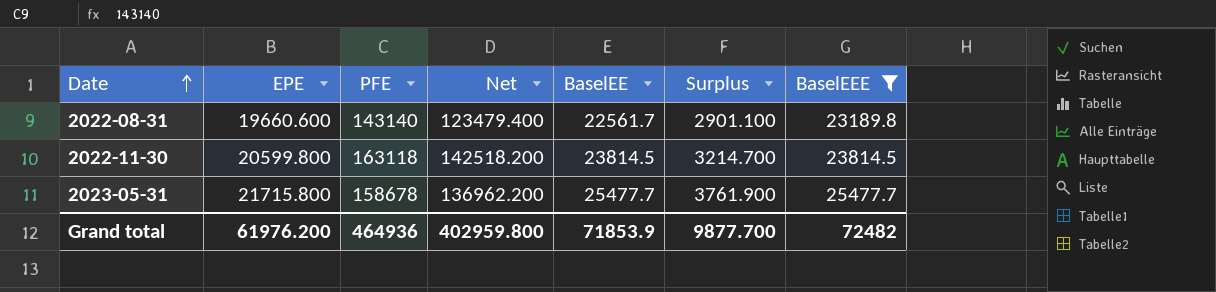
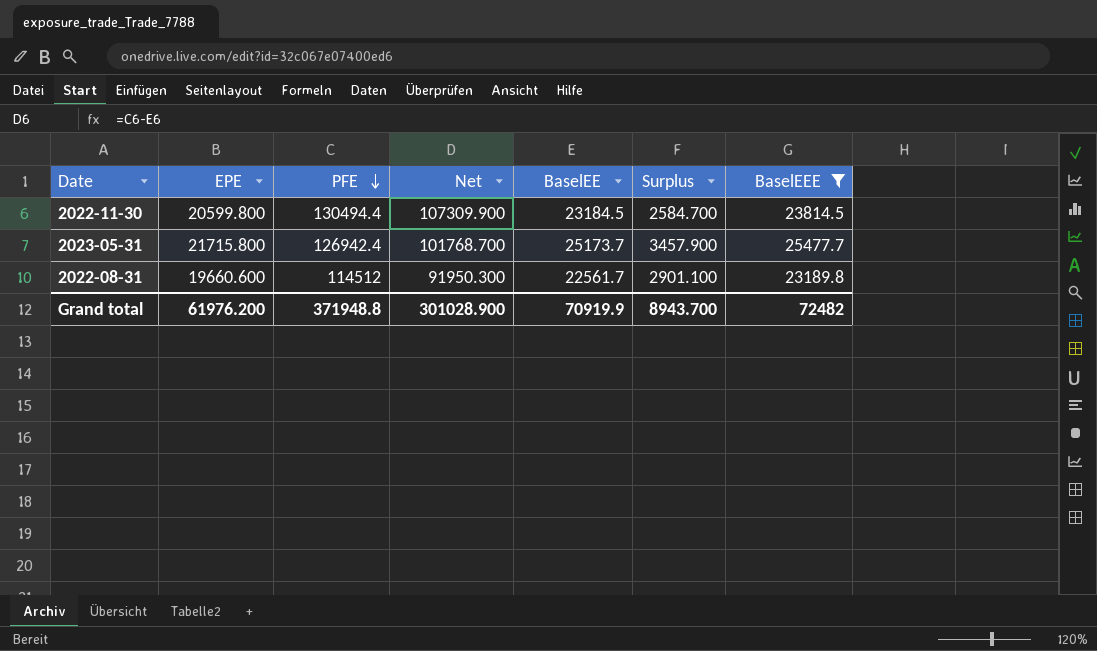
row order: Date ascending -> PFE descending
column Net | formula: [PFE] - [EPE] -> [PFE] - [BaselEE]
2022-11-30 | PFE: 163118 -> 130494.4
2022-11-30 | BaselEE: 23814.5 -> 23184.5
2022-11-30 | Surplus: 3214.700 -> 2584.700
2023-05-31 | PFE: 158678 -> 126942.4
2023-05-31 | BaselEE: 25477.7 -> 25173.7
2023-05-31 | Surplus: 3761.900 -> 3457.900
2022-08-31 | PFE: 143140 -> 114512
Grand total | PFE: 464936 -> 371948.8
Grand total | Net: 402959.800 -> 301028.900
Grand total | BaselEE: 71853.9 -> 70919.9
Grand total | Surplus: 9877.700 -> 8943.700

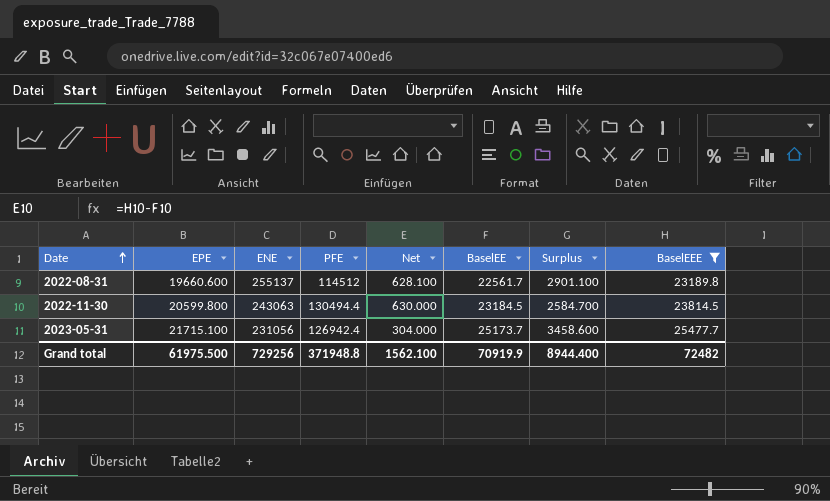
row order: PFE descending -> Date ascending
column ENE | position: none -> 3
column Net | formula: [PFE] - [BaselEE] -> [BaselEEE] - [BaselEE]
2023-05-31 | EPE: 21715.800 -> 21715.100
2023-05-31 | Surplus: 3457.900 -> 3458.600
Grand total | EPE: 61976.200 -> 61975.500
Grand total | Net: 301028.900 -> 1562.100
Grand total | Surplus: 8943.700 -> 8944.400

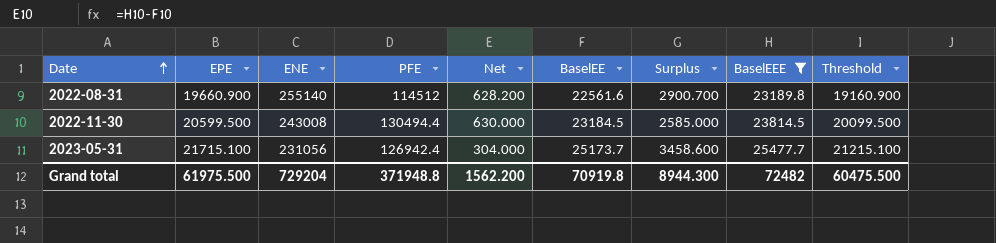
column Threshold | formula: none -> [EPE] - 500
2022-08-31 | EPE: 19660.600 -> 19660.900
2022-08-31 | ENE: 255137 -> 255140
2022-08-31 | Net: 628.100 -> 628.200
2022-08-31 | BaselEE: 22561.7 -> 22561.6
2022-08-31 | Surplus: 2901.100 -> 2900.700
2022-11-30 | EPE: 20599.800 -> 20599.500
2022-11-30 | ENE: 243063 -> 243008
2022-11-30 | Surplus: 2584.700 -> 2585.000
Grand total | ENE: 729256 -> 729204
Grand total | Net: 1562.100 -> 1562.200
Grand total | BaselEE: 70919.9 -> 70919.8
Grand total | Surplus: 8944.400 -> 8944.300

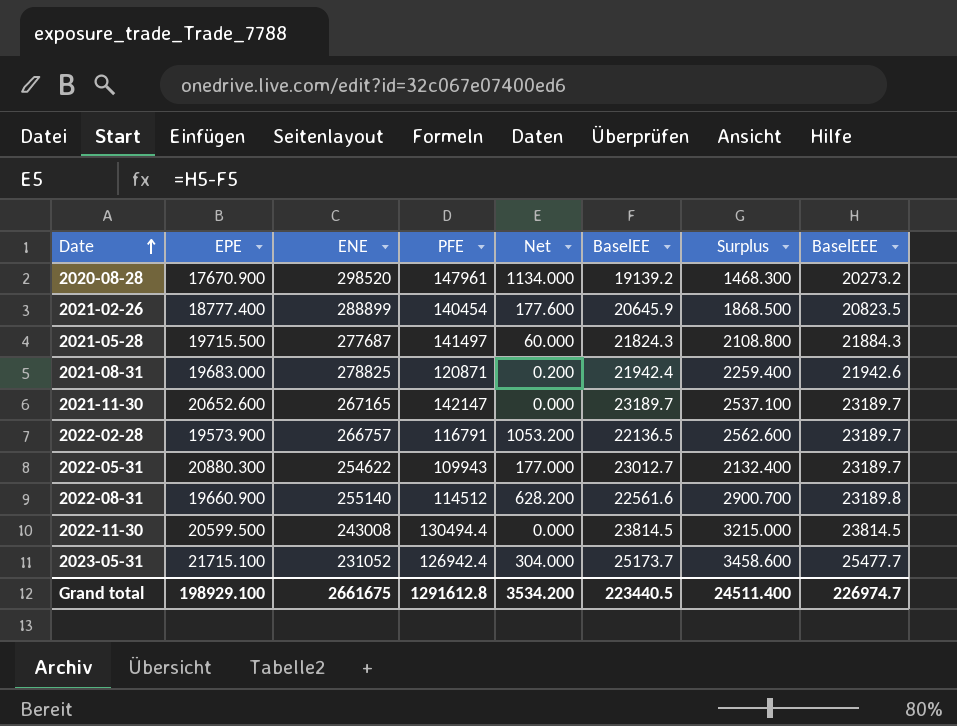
filter: BaselEEE >= 23189.8 -> none
column Threshold | formula: [EPE] - 500 -> none
2022-11-30 | Net: 630.000 -> 0.000
2022-11-30 | BaselEE: 23184.5 -> 23814.5
2022-11-30 | Surplus: 2585.000 -> 3215.000
2023-05-31 | ENE: 231056 -> 231052
Grand total | EPE: 61975.500 -> 198929.100
Grand total | ENE: 729204 -> 2661675
Grand total | PFE: 371948.8 -> 1291612.8
Grand total | Net: 1562.200 -> 3534.200
Grand total | BaselEE: 70919.8 -> 223440.5
Grand total | Surplus: 8944.300 -> 24511.400
Grand total | BaselEEE: 72482 -> 226974.7

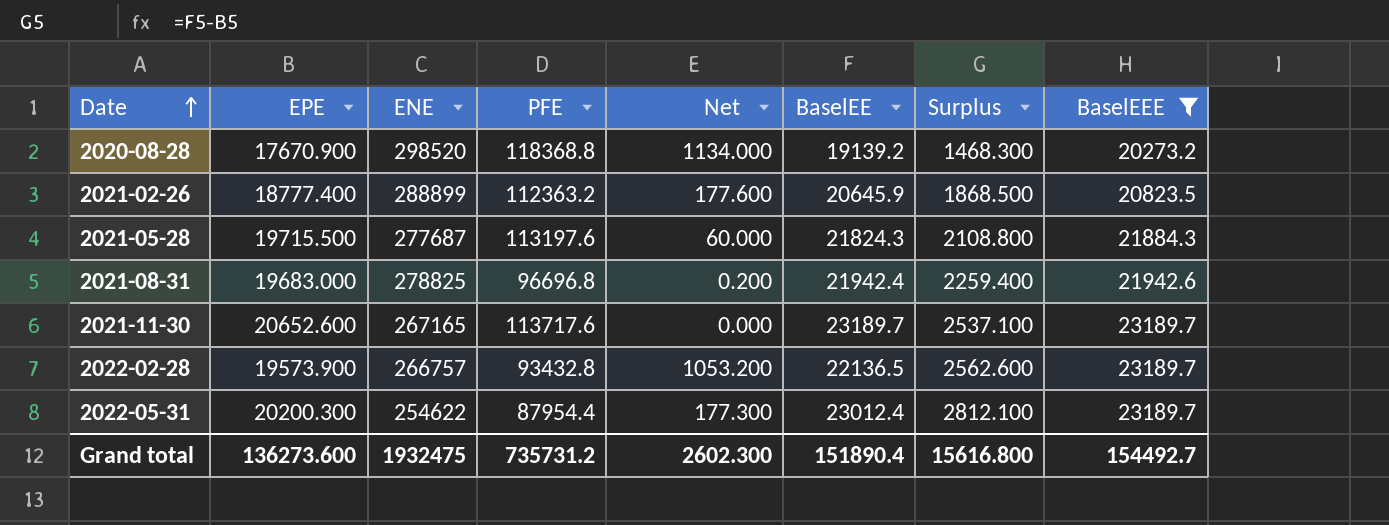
filter: none -> BaselEEE <= 23189.7
2020-08-28 | PFE: 147961 -> 118368.8
2021-02-26 | PFE: 140454 -> 112363.2
2021-05-28 | PFE: 141497 -> 113197.6
2021-08-31 | PFE: 120871 -> 96696.8
2021-11-30 | PFE: 142147 -> 113717.6
2022-02-28 | PFE: 116791 -> 93432.8
2022-05-31 | EPE: 20880.300 -> 20200.300
2022-05-31 | PFE: 109943 -> 87954.4
2022-05-31 | Net: 177.000 -> 177.300
2022-05-31 | BaselEE: 23012.7 -> 23012.4
2022-05-31 | Surplus: 2132.400 -> 2812.100
Grand total | EPE: 198929.100 -> 136273.600
Grand total | ENE: 2661675 -> 1932475
Grand total | PFE: 1291612.8 -> 735731.2
Grand total | Net: 3534.200 -> 2602.300
Grand total | BaselEE: 223440.5 -> 151890.4
Grand total | Surplus: 24511.400 -> 15616.800
Grand total | BaselEEE: 226974.7 -> 154492.7

